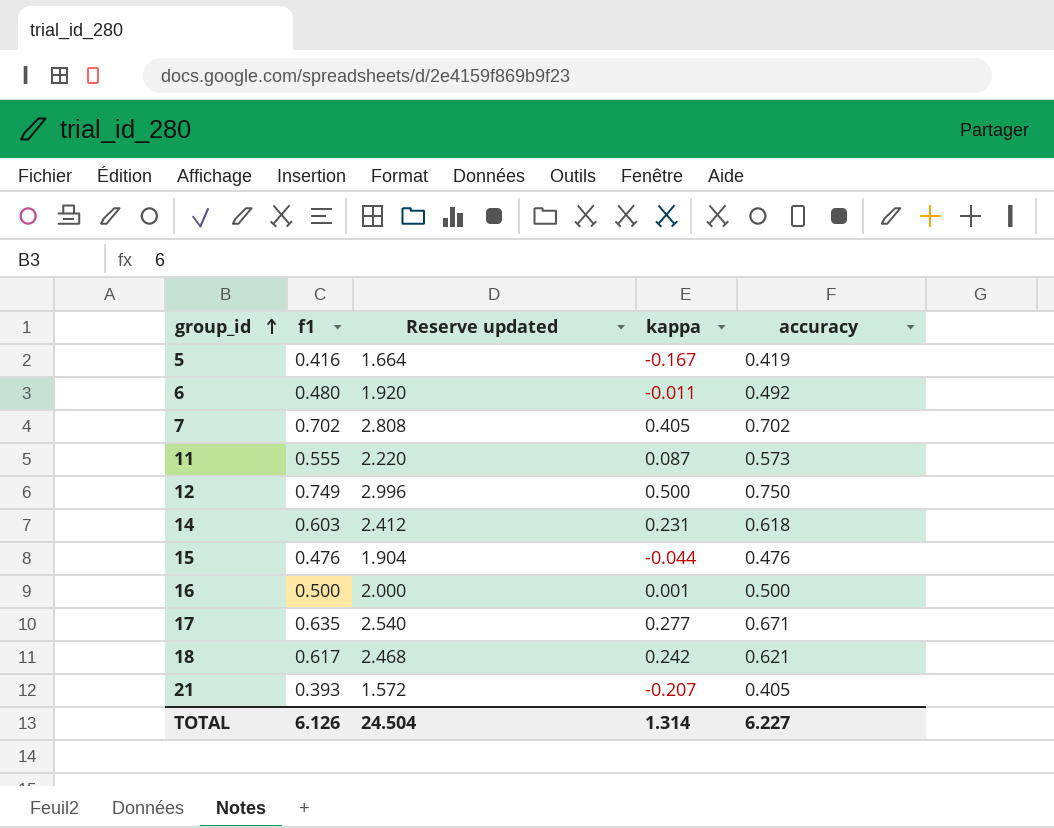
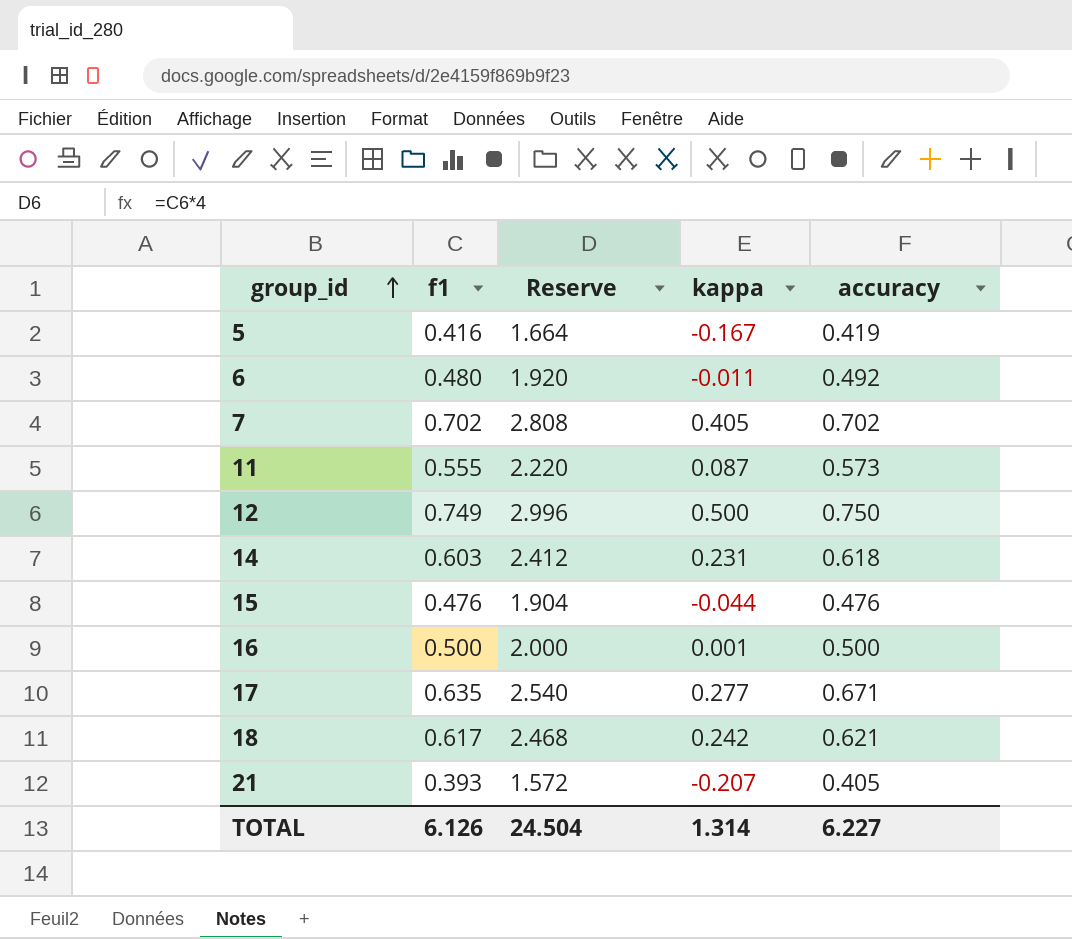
column name: Reserve updated -> Reserve

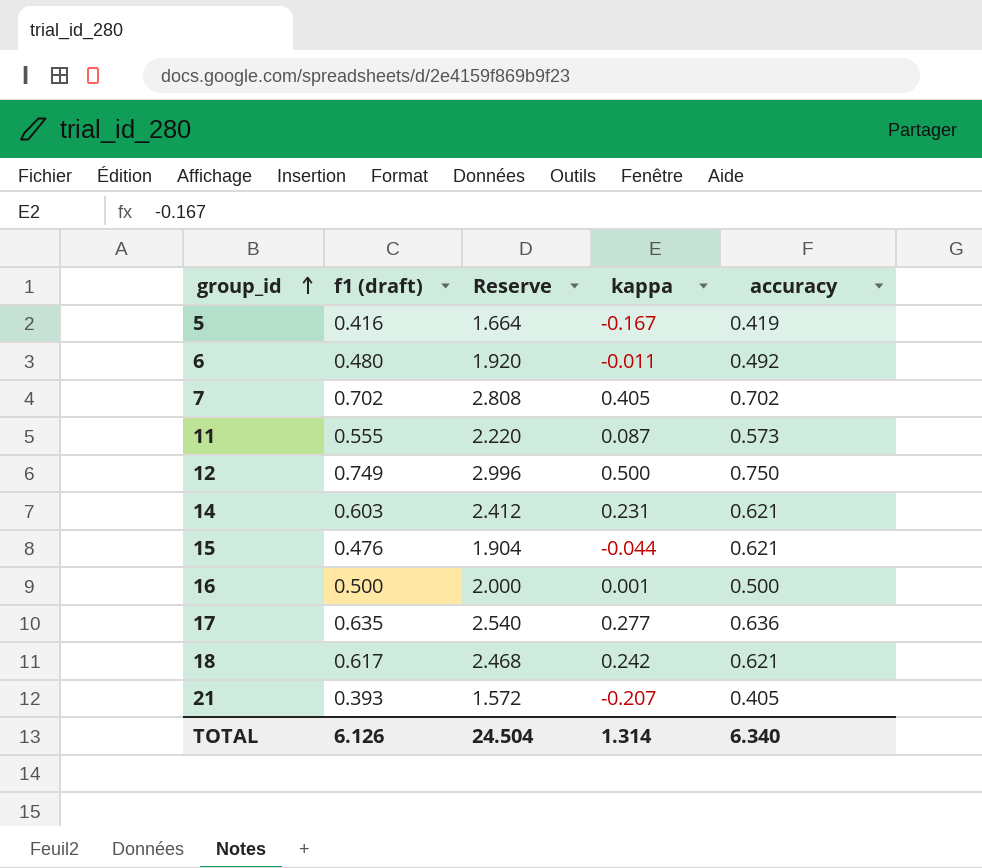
column name: f1 -> f1 (draft)
14 | accuracy: 0.618 -> 0.621
15 | accuracy: 0.476 -> 0.621
17 | accuracy: 0.671 -> 0.636
TOTAL | accuracy: 6.227 -> 6.340

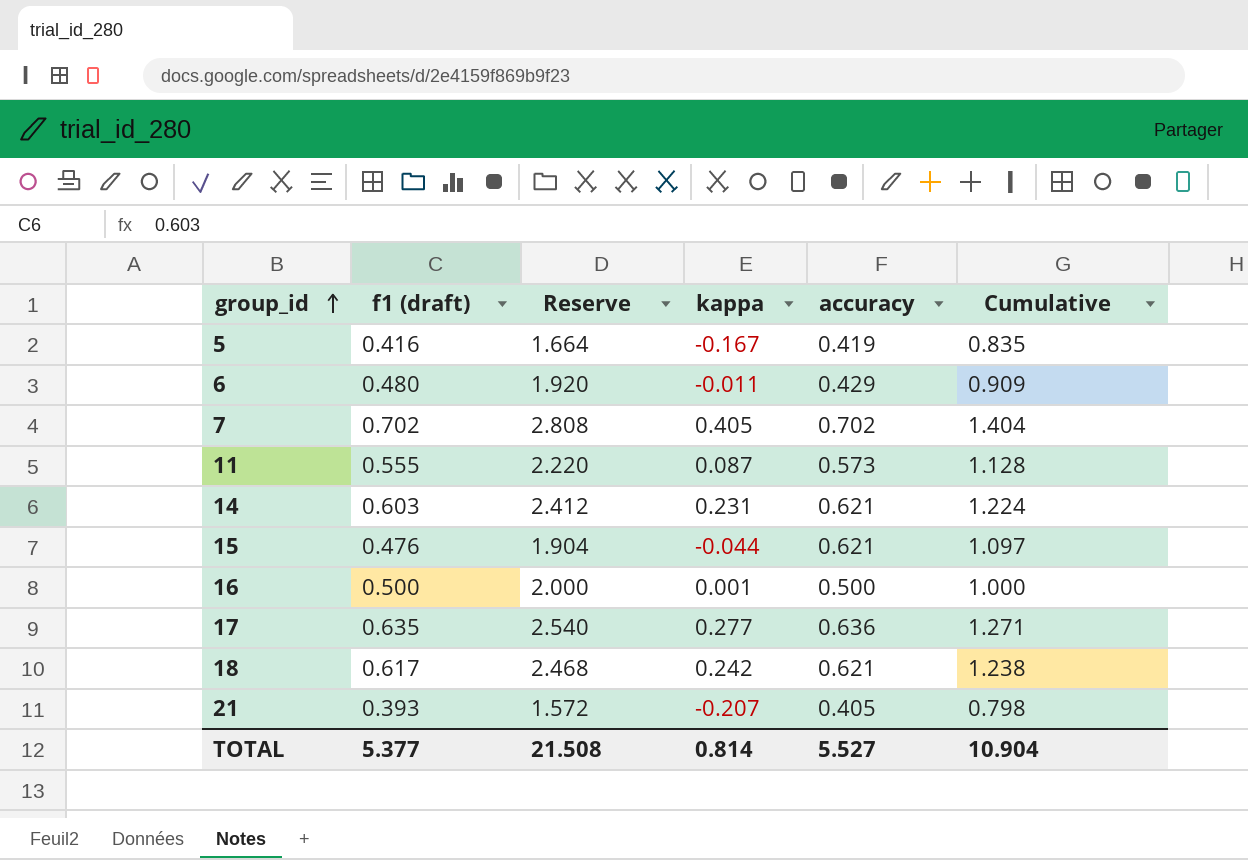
column Cumulative | formula: none -> [f1 (draft)] + [accuracy]
row 12: 0.749 | 2.996 | 0.500 | 0.750 -> none
6 | accuracy: 0.492 -> 0.429
TOTAL | f1 (draft): 6.126 -> 5.377
TOTAL | Reserve: 24.504 -> 21.508
TOTAL | kappa: 1.314 -> 0.814
TOTAL | accuracy: 6.340 -> 5.527

